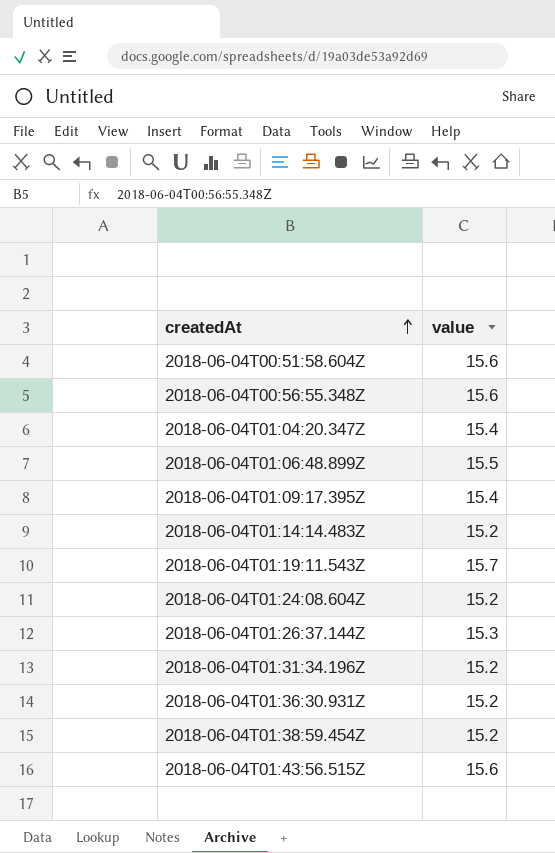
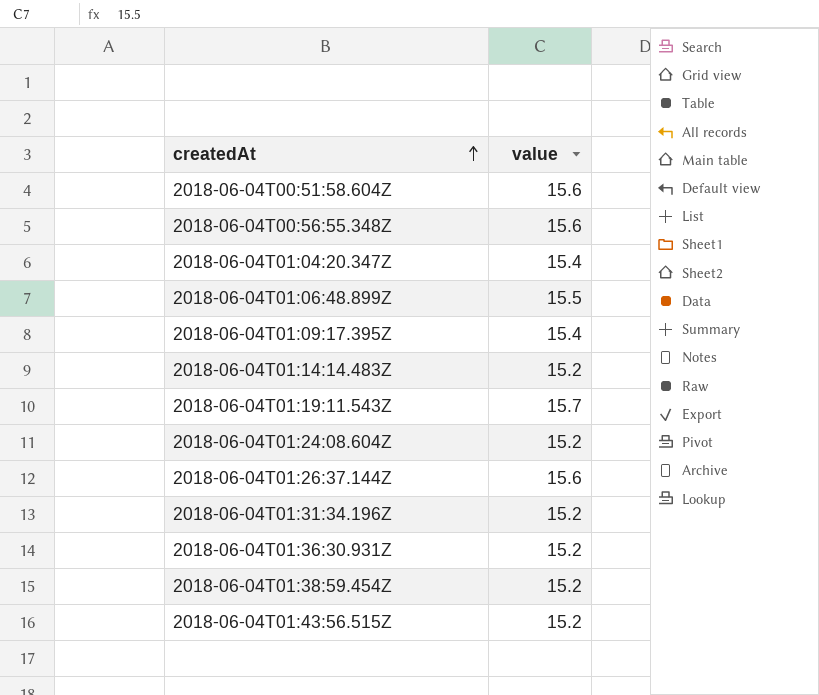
2018-06-04T01:26:37.144Z | value: 15.3 -> 15.6
2018-06-04T01:43:56.515Z | value: 15.6 -> 15.2

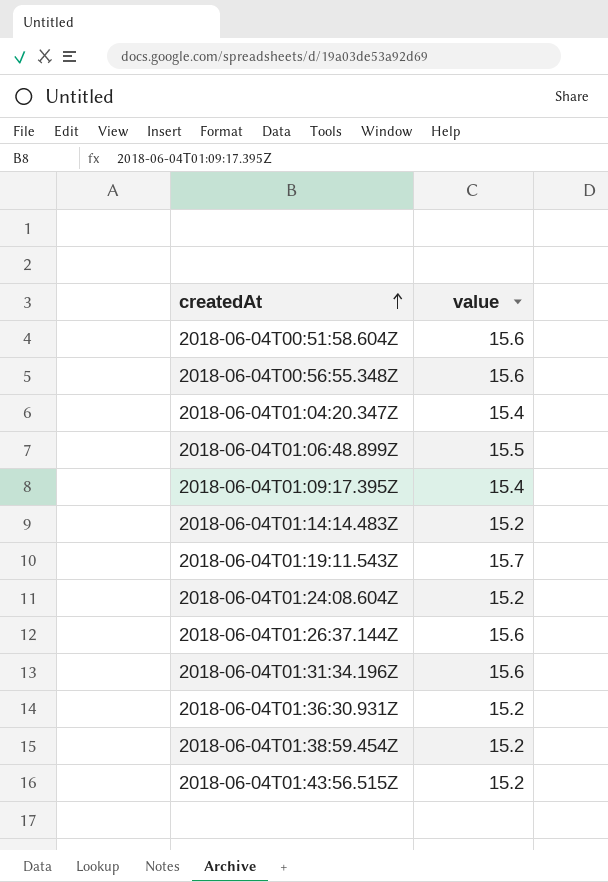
2018-06-04T01:31:34.196Z | value: 15.2 -> 15.6

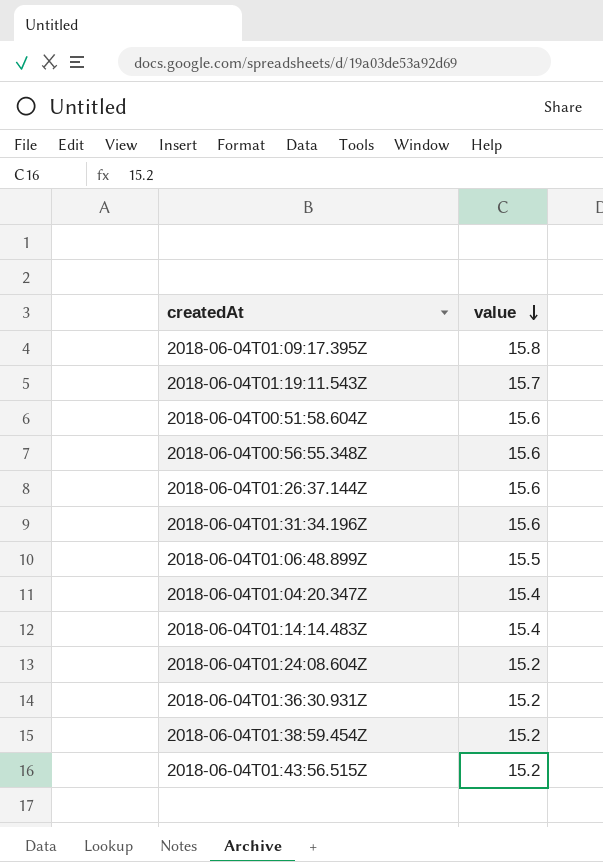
row order: createdAt ascending -> value descending
2018-06-04T01:09:17.395Z | value: 15.4 -> 15.8
2018-06-04T01:14:14.483Z | value: 15.2 -> 15.4

